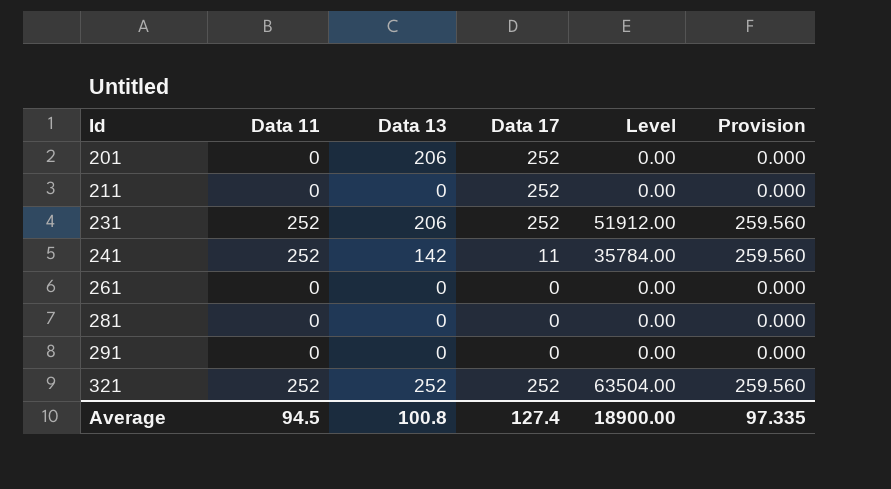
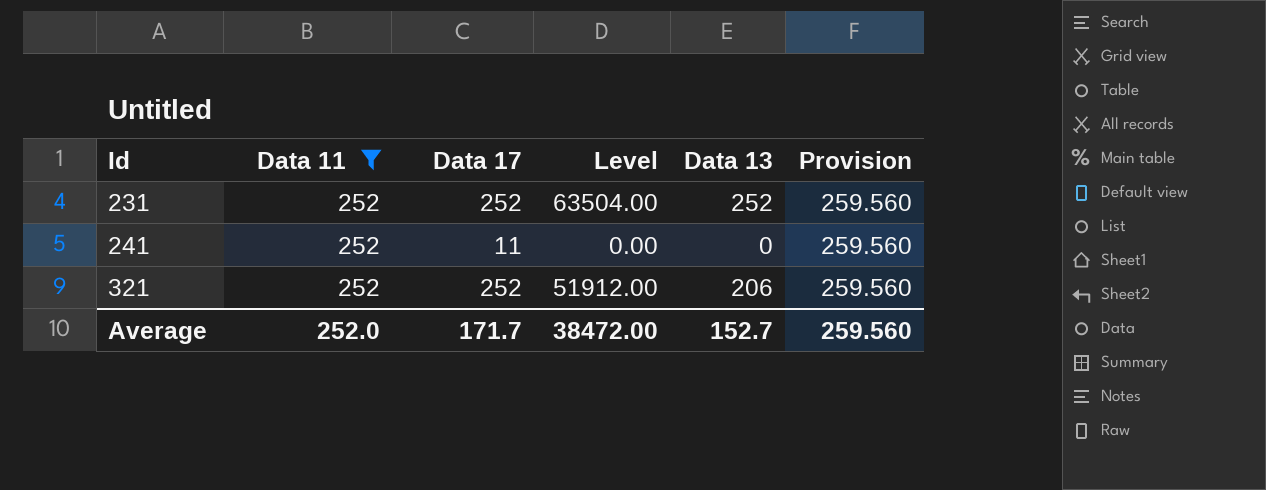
filter: none -> Data 11 = 252
column Data 13 | position: 3 -> 5
231 | Level: 51912.00 -> 63504.00
231 | Data 13: 206 -> 252
241 | Level: 35784.00 -> 0.00
241 | Data 13: 142 -> 0
321 | Level: 63504.00 -> 51912.00
321 | Data 13: 252 -> 206
Average | Data 11: 94.5 -> 252.0
Average | Data 17: 127.4 -> 171.7
Average | Level: 18900.00 -> 38472.00
Average | Data 13: 100.8 -> 152.7
Average | Provision: 97.335 -> 259.560

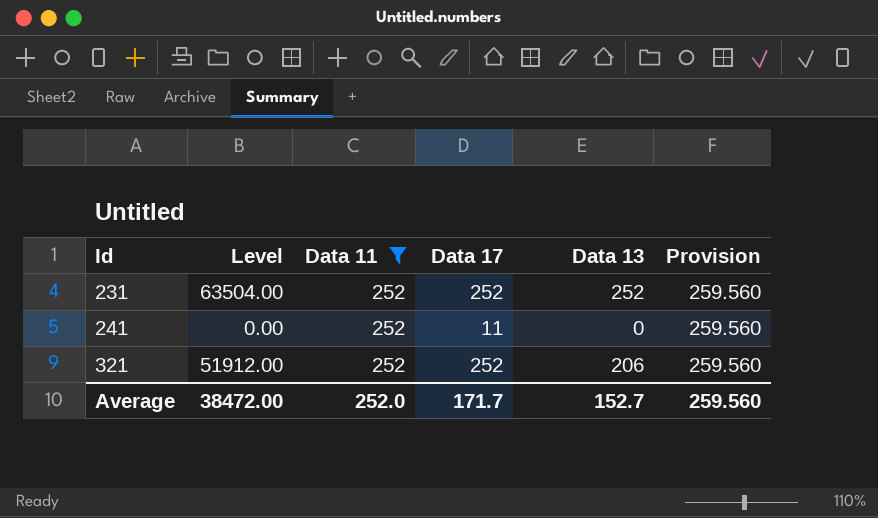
column Level | position: 4 -> 2

